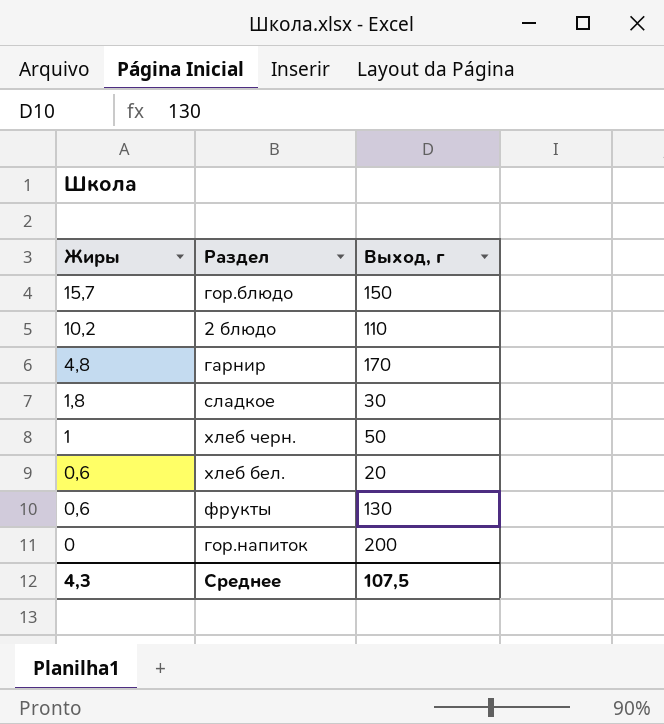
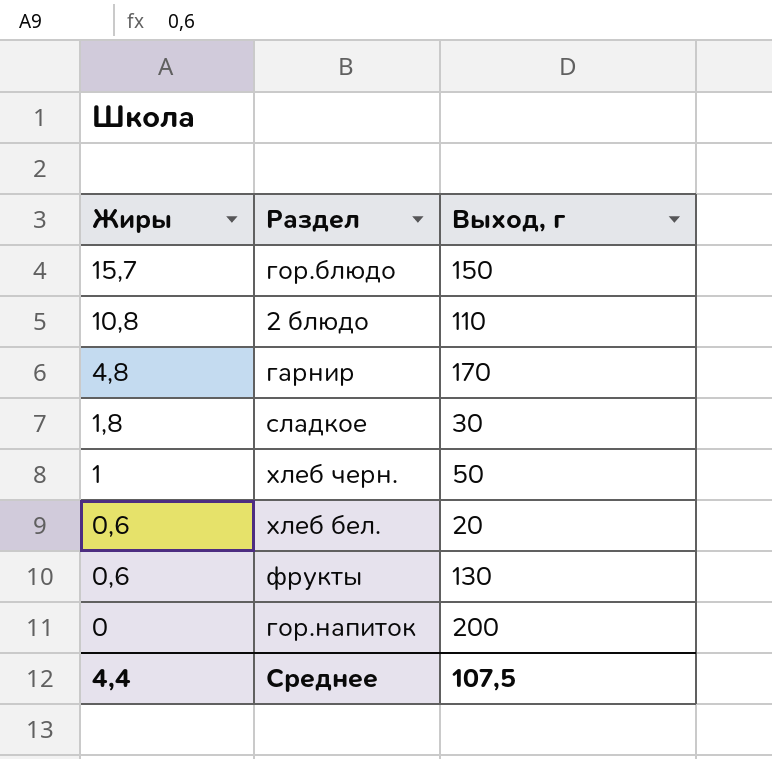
2 блюдо | Жиры: 10,2 -> 10,8
Среднее | Жиры: 4,3 -> 4,4

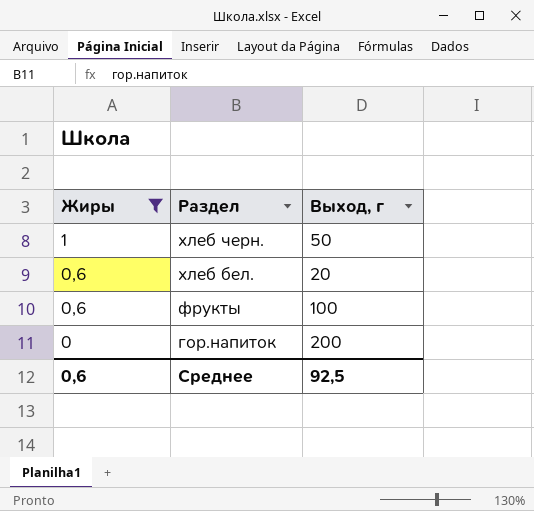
filter: none -> Жиры <= 1
фрукты | Выход, г: 130 -> 100
Среднее | Жиры: 4,4 -> 0,6
Среднее | Выход, г: 107,5 -> 92,5

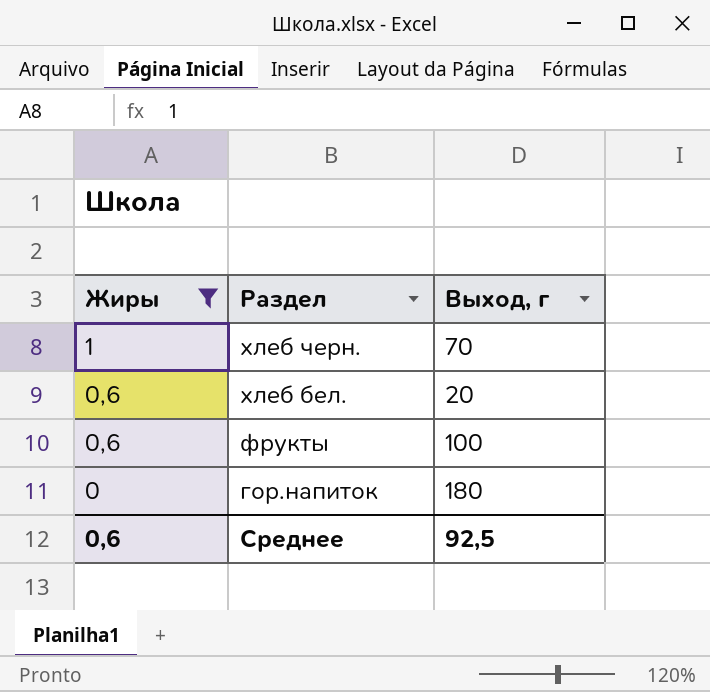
хлеб черн. | Выход, г: 50 -> 70
гор.напиток | Выход, г: 200 -> 180

